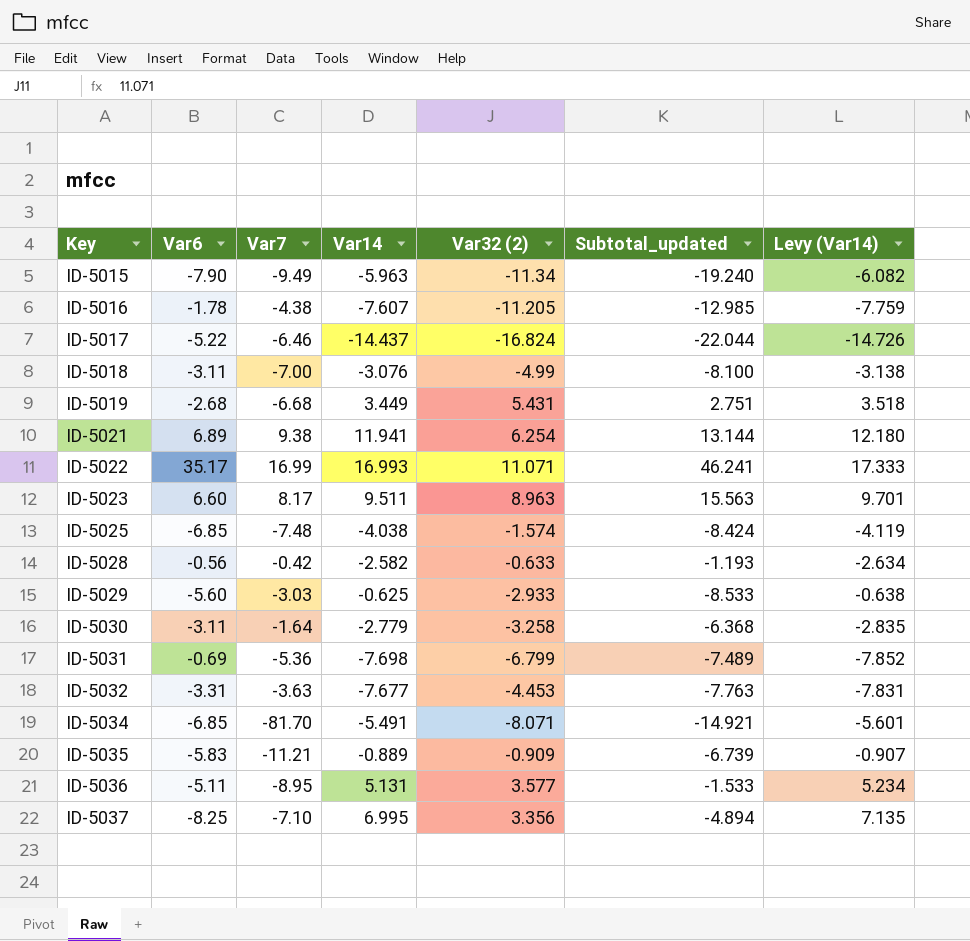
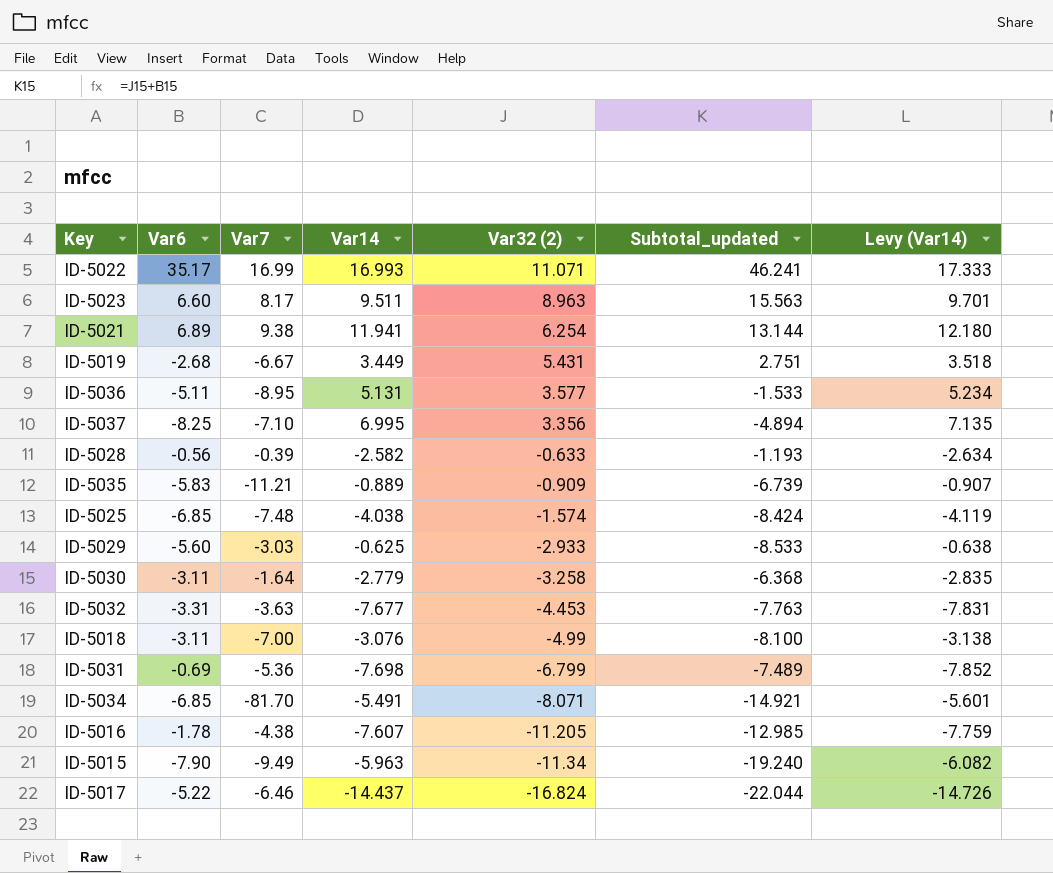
row order: Key ascending -> Var32 (2) descending
ID-5019 | Var7: -6.68 -> -6.67
ID-5028 | Var7: -0.42 -> -0.39

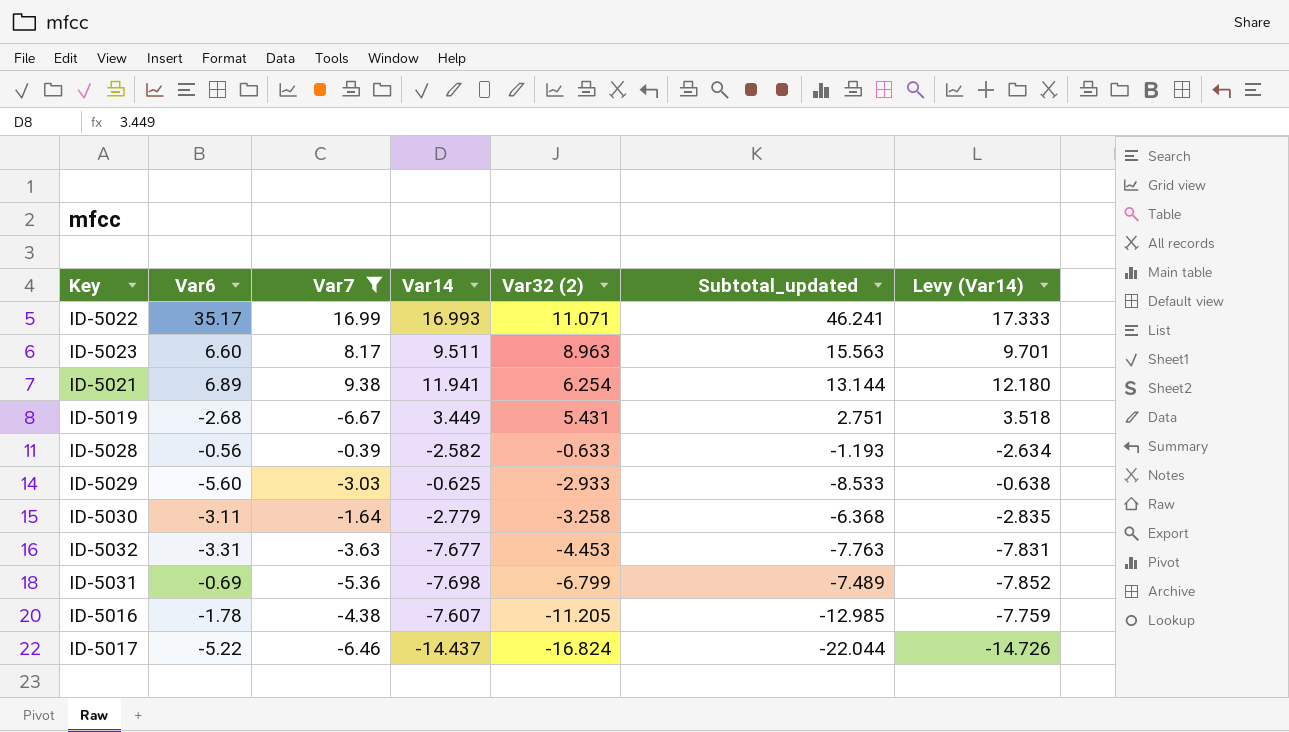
filter: none -> Var7 >= -6.67

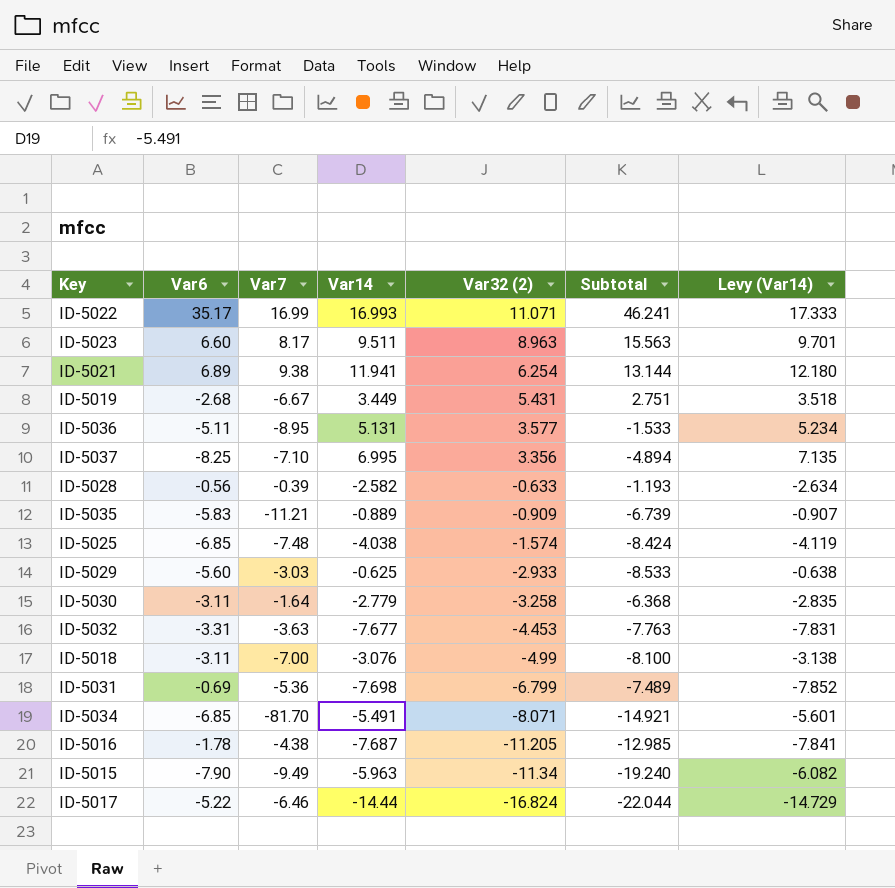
filter: Var7 >= -6.67 -> none
column name: Subtotal_updated -> Subtotal
ID-5016 | Var14: -7.607 -> -7.687
ID-5016 | Levy (Var14): -7.759 -> -7.841
ID-5017 | Var14: -14.437 -> -14.44
ID-5017 | Levy (Var14): -14.726 -> -14.729

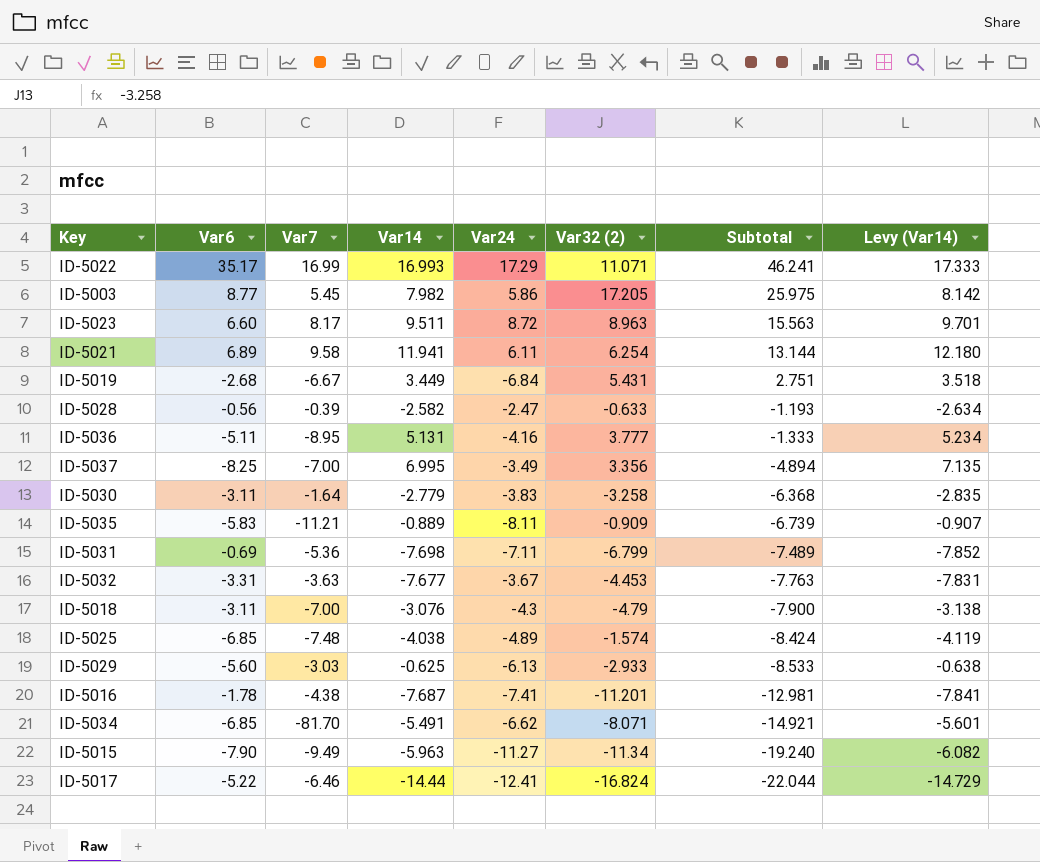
row order: Var32 (2) descending -> Subtotal descending
column Var24 | position: none -> 5
row ID-5003: none -> 8.77 | 5.45 | 7.982 | 5.86 | 17.205 | 25.975 | 8.142
ID-5021 | Var7: 9.38 -> 9.58
ID-5036 | Var32 (2): 3.577 -> 3.777
ID-5036 | Subtotal: -1.533 -> -1.333
ID-5037 | Var7: -7.10 -> -7.00
ID-5018 | Var32 (2): -4.99 -> -4.79
ID-5018 | Subtotal: -8.100 -> -7.900
ID-5016 | Var32 (2): -11.205 -> -11.201
ID-5016 | Subtotal: -12.985 -> -12.981

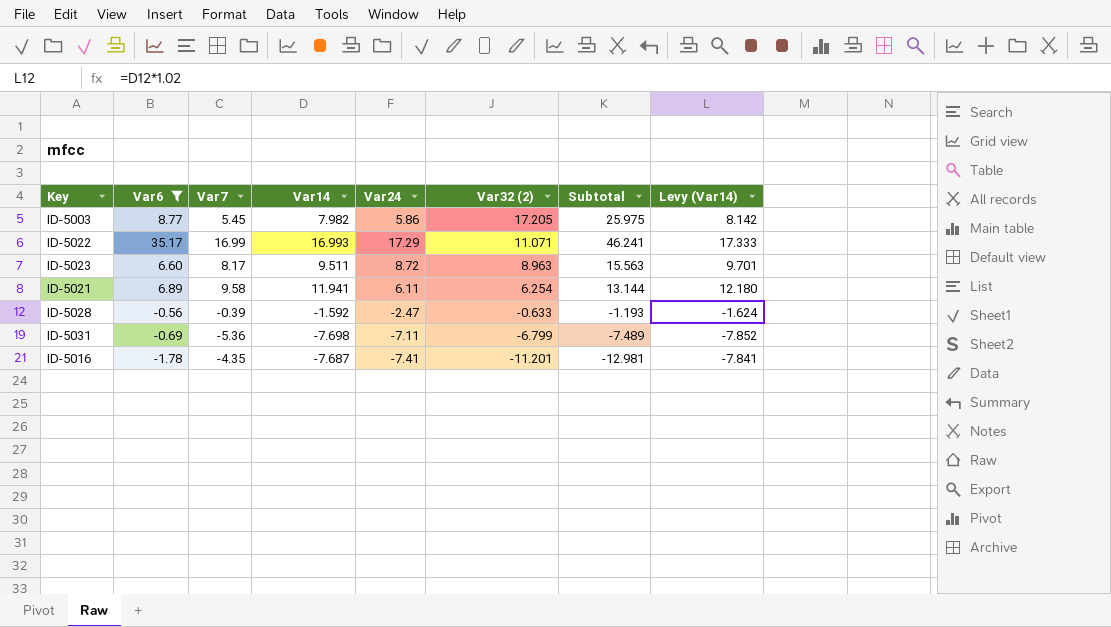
filter: none -> Var6 >= -1.78
row order: Subtotal descending -> Var32 (2) descending
ID-5028 | Var14: -2.582 -> -1.592
ID-5028 | Levy (Var14): -2.634 -> -1.624
ID-5016 | Var7: -4.38 -> -4.35

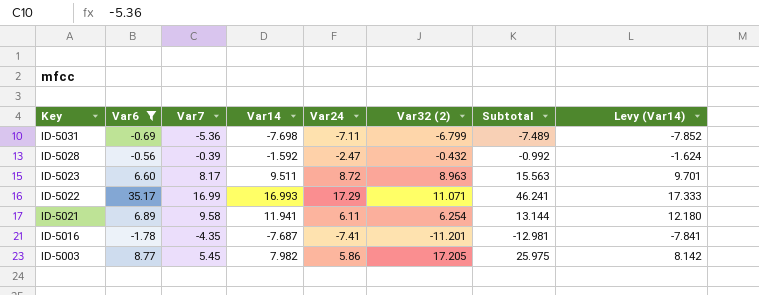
row order: Var32 (2) descending -> Key descending
ID-5028 | Var32 (2): -0.633 -> -0.432
ID-5028 | Subtotal: -1.193 -> -0.992

